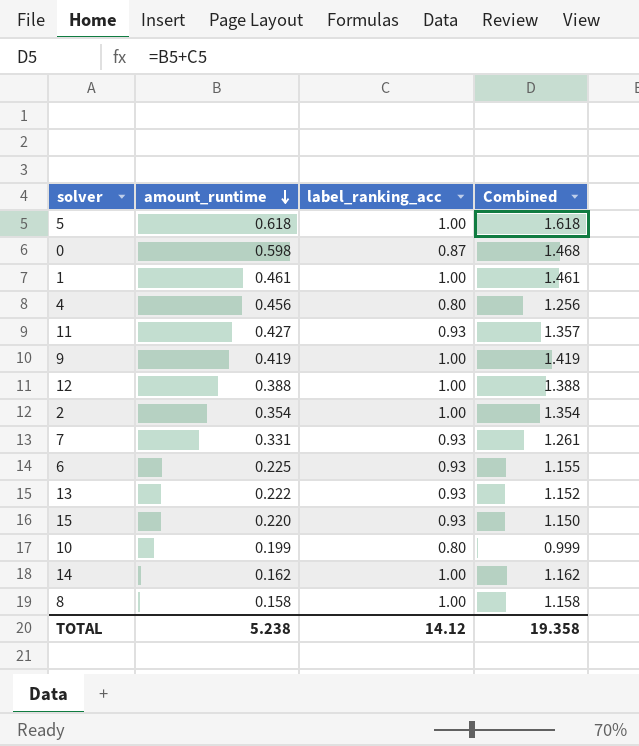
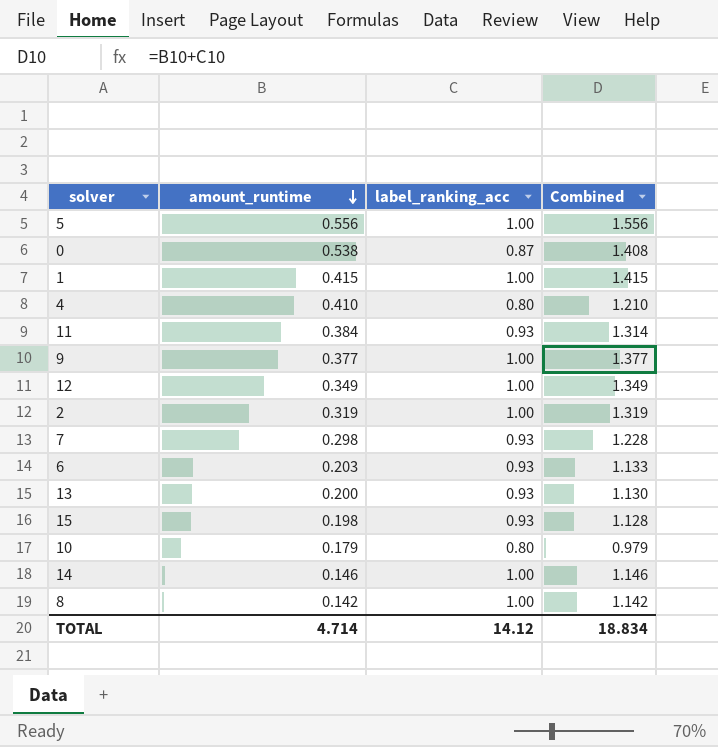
5 | amount_runtime: 0.618 -> 0.556
5 | Combined: 1.618 -> 1.556
0 | amount_runtime: 0.598 -> 0.538
0 | Combined: 1.468 -> 1.408
1 | amount_runtime: 0.461 -> 0.415
1 | Combined: 1.461 -> 1.415
4 | amount_runtime: 0.456 -> 0.410
4 | Combined: 1.256 -> 1.210
11 | amount_runtime: 0.427 -> 0.384
11 | Combined: 1.357 -> 1.314
9 | amount_runtime: 0.419 -> 0.377
9 | Combined: 1.419 -> 1.377
12 | amount_runtime: 0.388 -> 0.349
12 | Combined: 1.388 -> 1.349
2 | amount_runtime: 0.354 -> 0.319
2 | Combined: 1.354 -> 1.319
7 | amount_runtime: 0.331 -> 0.298
7 | Combined: 1.261 -> 1.228
6 | amount_runtime: 0.225 -> 0.203
6 | Combined: 1.155 -> 1.133
13 | amount_runtime: 0.222 -> 0.200
13 | Combined: 1.152 -> 1.130
15 | amount_runtime: 0.220 -> 0.198
15 | Combined: 1.150 -> 1.128
10 | amount_runtime: 0.199 -> 0.179
10 | Combined: 0.999 -> 0.979
14 | amount_runtime: 0.162 -> 0.146
14 | Combined: 1.162 -> 1.146
8 | amount_runtime: 0.158 -> 0.142
8 | Combined: 1.158 -> 1.142
TOTAL | amount_runtime: 5.238 -> 4.714
TOTAL | Combined: 19.358 -> 18.834

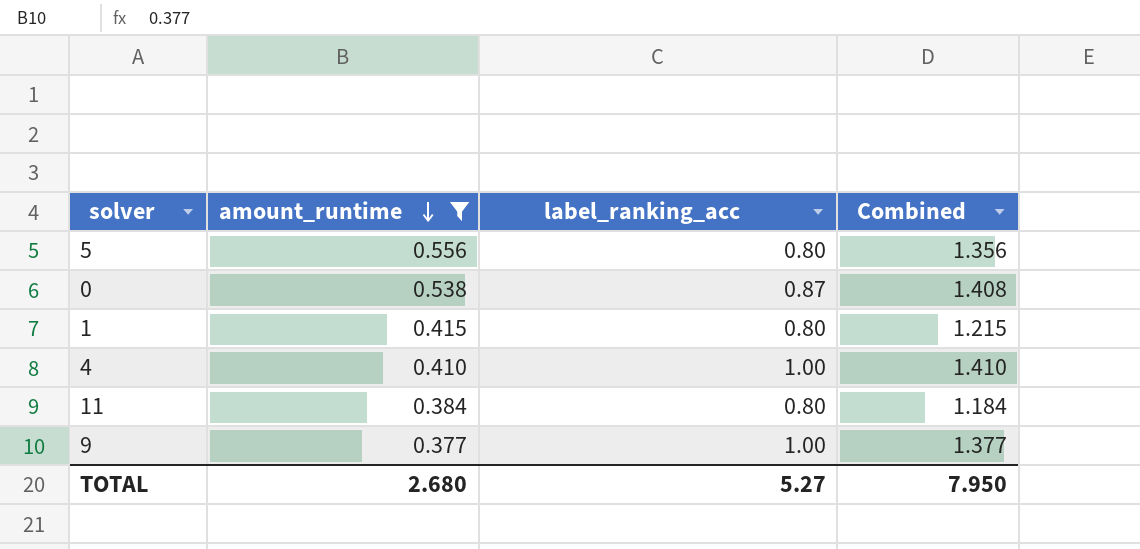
filter: none -> amount_runtime >= 0.377
5 | label_ranking_acc: 1.00 -> 0.80
5 | Combined: 1.556 -> 1.356
1 | label_ranking_acc: 1.00 -> 0.80
1 | Combined: 1.415 -> 1.215
4 | label_ranking_acc: 0.80 -> 1.00
4 | Combined: 1.210 -> 1.410
11 | label_ranking_acc: 0.93 -> 0.80
11 | Combined: 1.314 -> 1.184
TOTAL | amount_runtime: 4.714 -> 2.680
TOTAL | label_ranking_acc: 14.12 -> 5.27
TOTAL | Combined: 18.834 -> 7.950

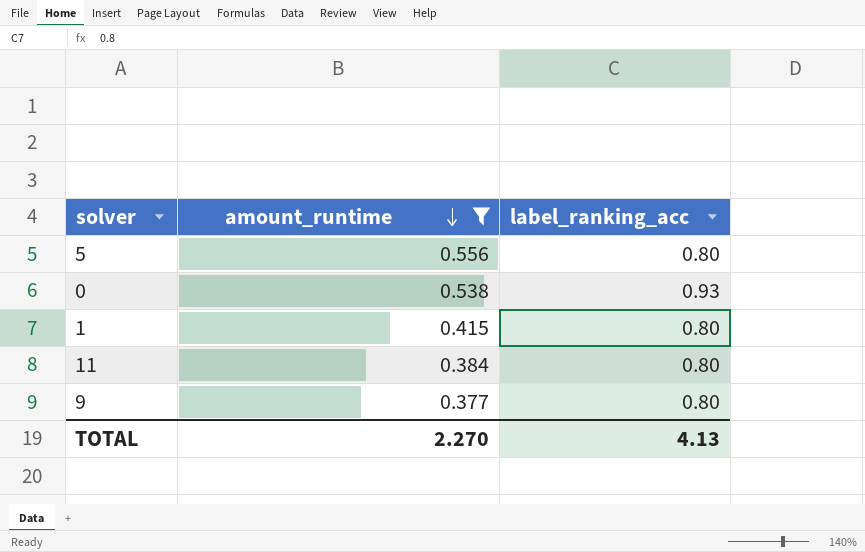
column Combined | formula: [amount_runtime] + [label_ranking_acc] -> none
row 4: 0.410 | 1.00 | 1.410 -> none
0 | label_ranking_acc: 0.87 -> 0.93
9 | label_ranking_acc: 1.00 -> 0.80
TOTAL | amount_runtime: 2.680 -> 2.270
TOTAL | label_ranking_acc: 5.27 -> 4.13

